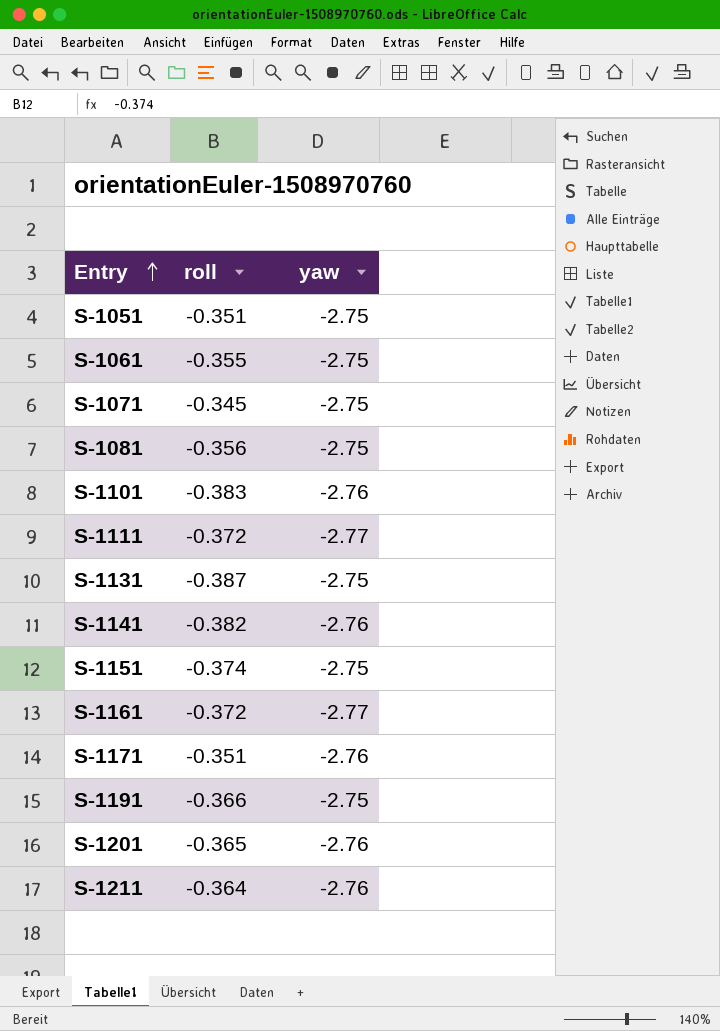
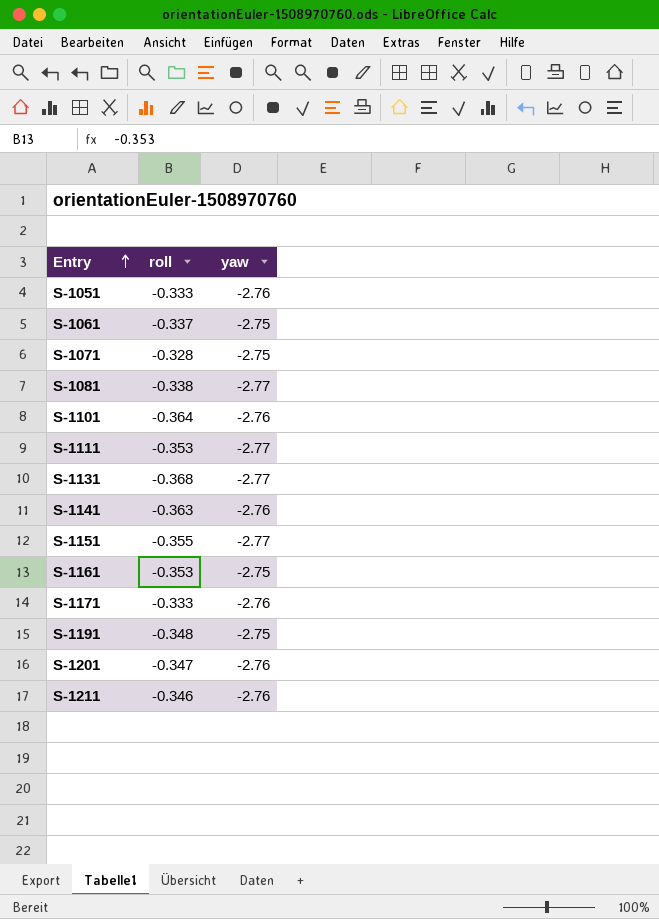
S-1051 | roll: -0.351 -> -0.333
S-1051 | yaw: -2.75 -> -2.76
S-1061 | roll: -0.355 -> -0.337
S-1071 | roll: -0.345 -> -0.328
S-1081 | roll: -0.356 -> -0.338
S-1081 | yaw: -2.75 -> -2.77
S-1101 | roll: -0.383 -> -0.364
S-1111 | roll: -0.372 -> -0.353
S-1131 | roll: -0.387 -> -0.368
S-1131 | yaw: -2.75 -> -2.77
S-1141 | roll: -0.382 -> -0.363
S-1151 | roll: -0.374 -> -0.355
S-1151 | yaw: -2.75 -> -2.77
S-1161 | roll: -0.372 -> -0.353
S-1161 | yaw: -2.77 -> -2.75
S-1171 | roll: -0.351 -> -0.333
S-1191 | roll: -0.366 -> -0.348
S-1201 | roll: -0.365 -> -0.347
S-1211 | roll: -0.364 -> -0.346

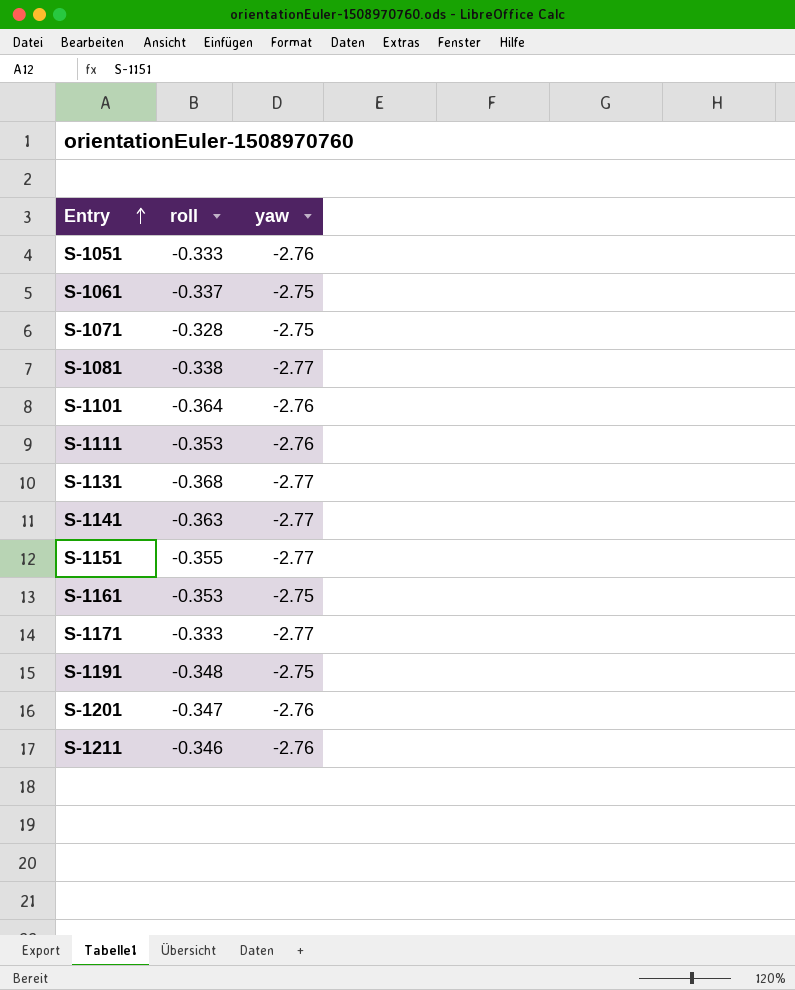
S-1111 | yaw: -2.77 -> -2.76
S-1141 | yaw: -2.76 -> -2.77
S-1171 | yaw: -2.76 -> -2.77

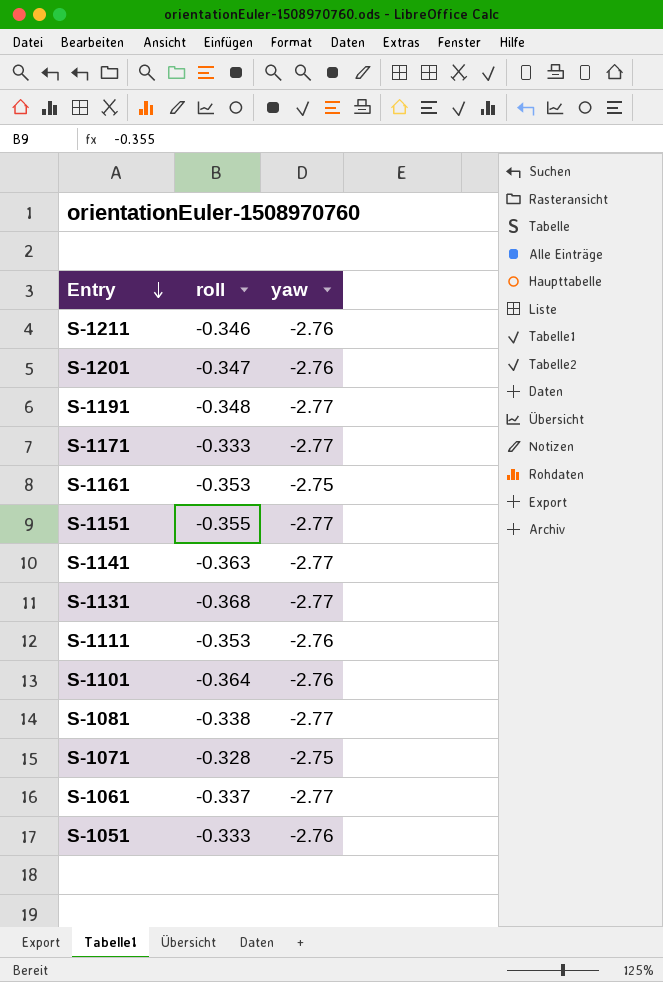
row order: Entry ascending -> Entry descending
S-1191 | yaw: -2.75 -> -2.77
S-1061 | yaw: -2.75 -> -2.77

